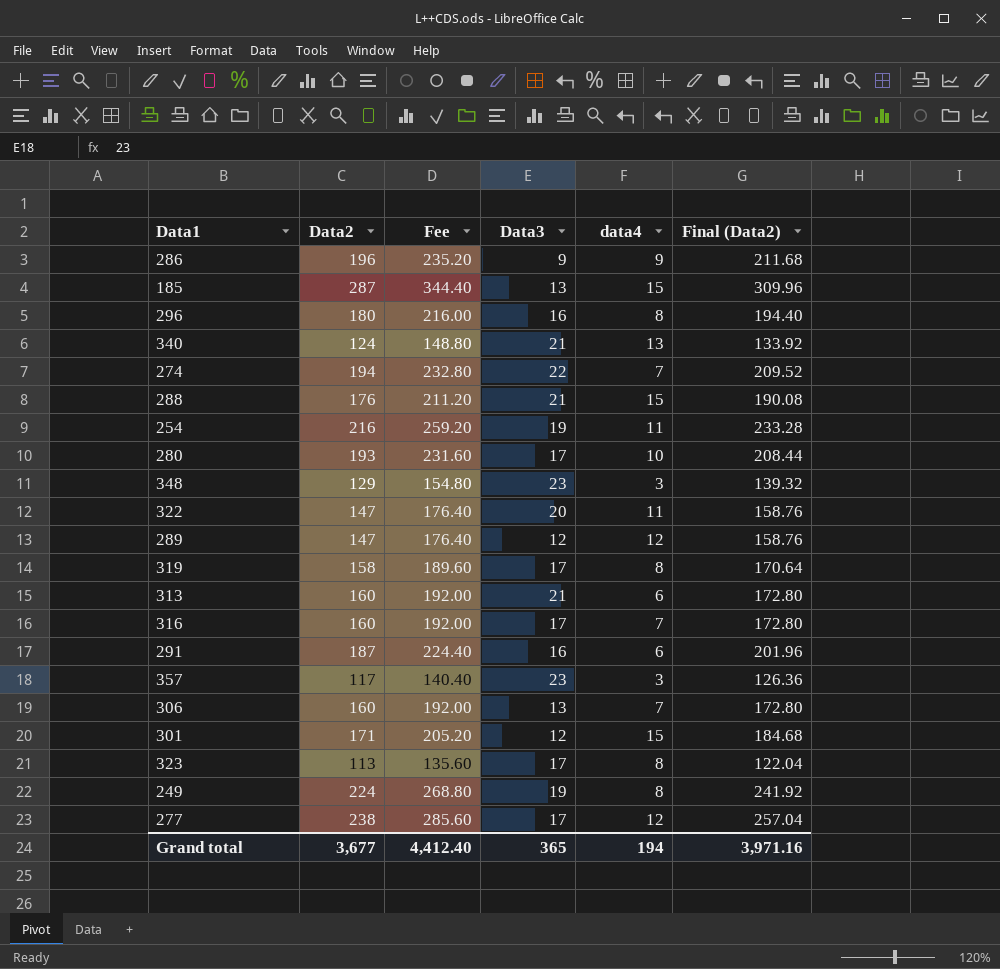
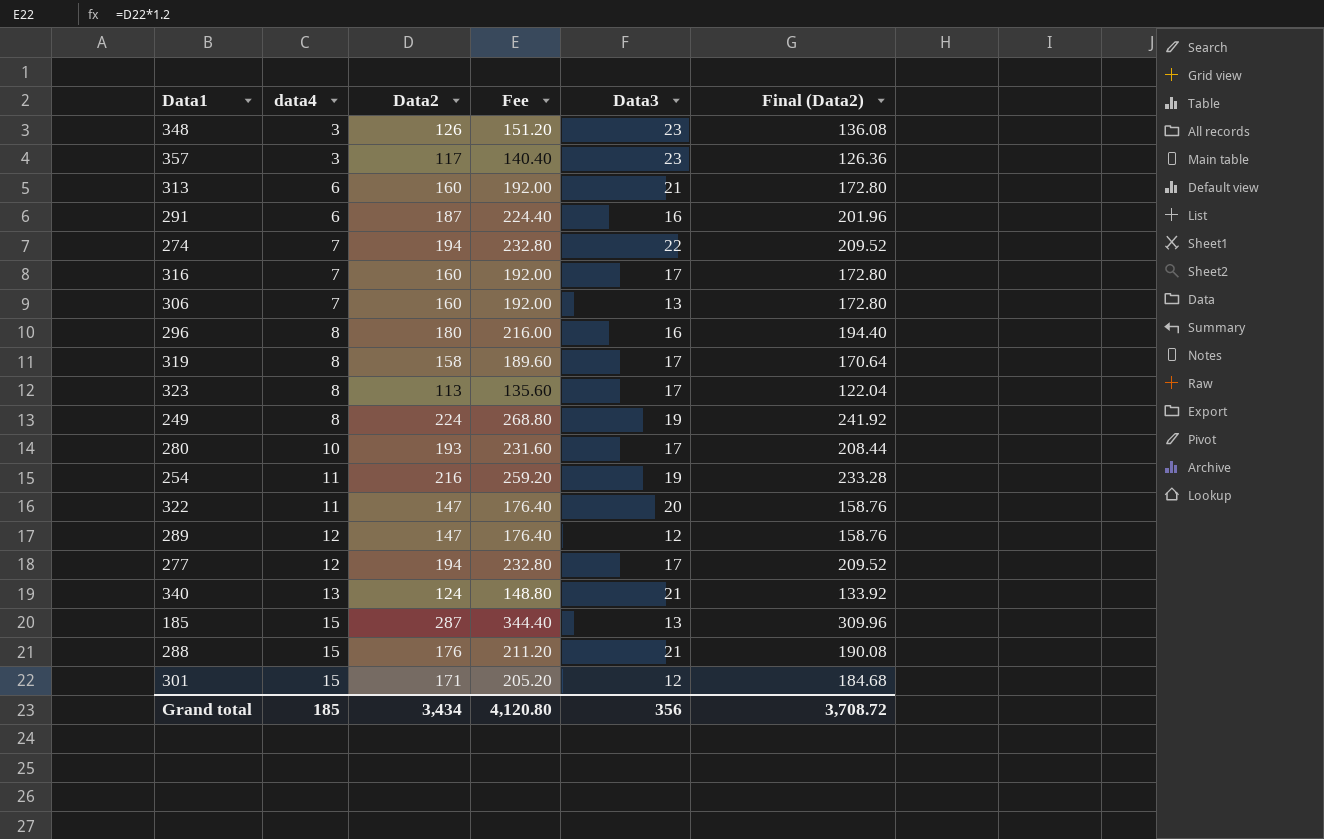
row order: none -> data4 ascending
column data4 | position: 5 -> 2
row 286: 196 | 235.20 | 9 | 9 | 211.68 -> none
348 | Data2: 129 -> 126
348 | Fee: 154.80 -> 151.20
348 | Final (Data2): 139.32 -> 136.08
277 | Data2: 238 -> 194
277 | Fee: 285.60 -> 232.80
277 | Final (Data2): 257.04 -> 209.52
Grand total | data4: 194 -> 185
Grand total | Data2: 3,677 -> 3,434
Grand total | Fee: 4,412.40 -> 4,120.80
Grand total | Data3: 365 -> 356
Grand total | Final (Data2): 3,971.16 -> 3,708.72

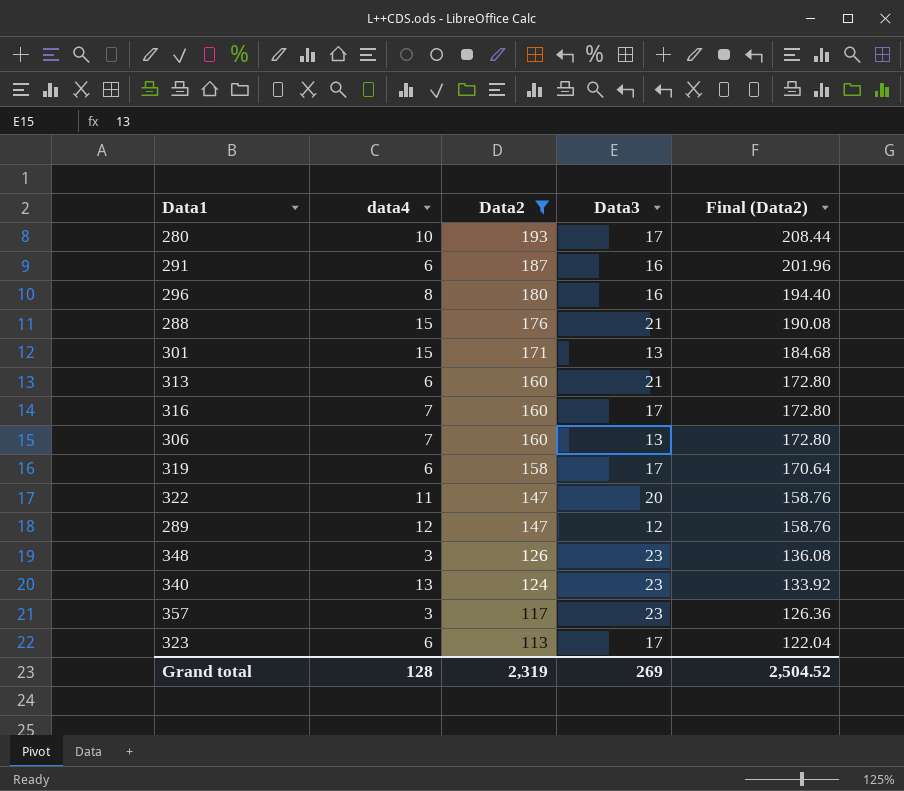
filter: none -> Data2 <= 193
row order: data4 ascending -> Data2 descending
column Fee | formula: [Data2] * 1.2 -> none
301 | Data3: 12 -> 13
319 | data4: 8 -> 6
340 | Data3: 21 -> 23
323 | data4: 8 -> 6
Grand total | data4: 185 -> 128
Grand total | Data2: 3,434 -> 2,319
Grand total | Data3: 356 -> 269
Grand total | Final (Data2): 3,708.72 -> 2,504.52

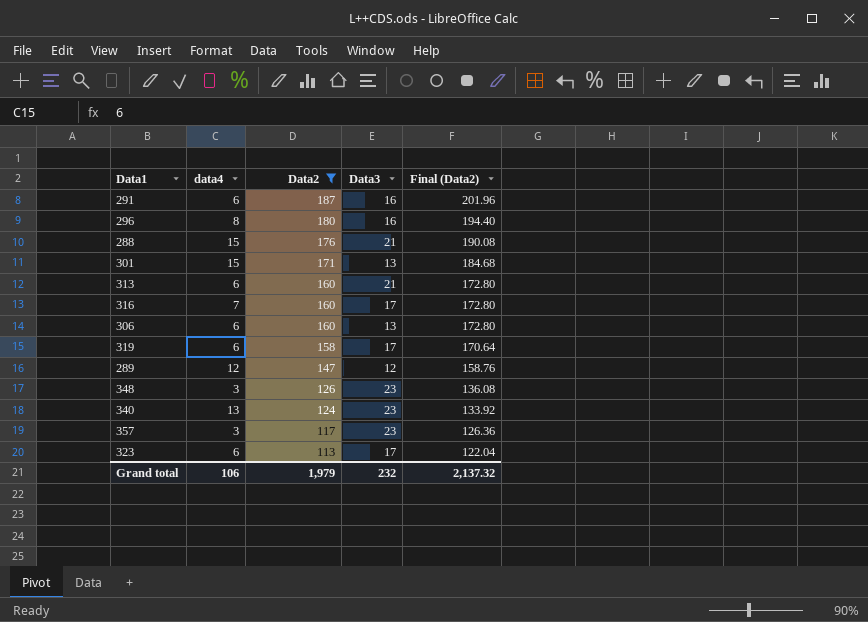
row 280: 10 | 193 | 17 | 208.44 -> none
row 322: 11 | 147 | 20 | 158.76 -> none
306 | data4: 7 -> 6
Grand total | data4: 128 -> 106
Grand total | Data2: 2,319 -> 1,979
Grand total | Data3: 269 -> 232
Grand total | Final (Data2): 2,504.52 -> 2,137.32

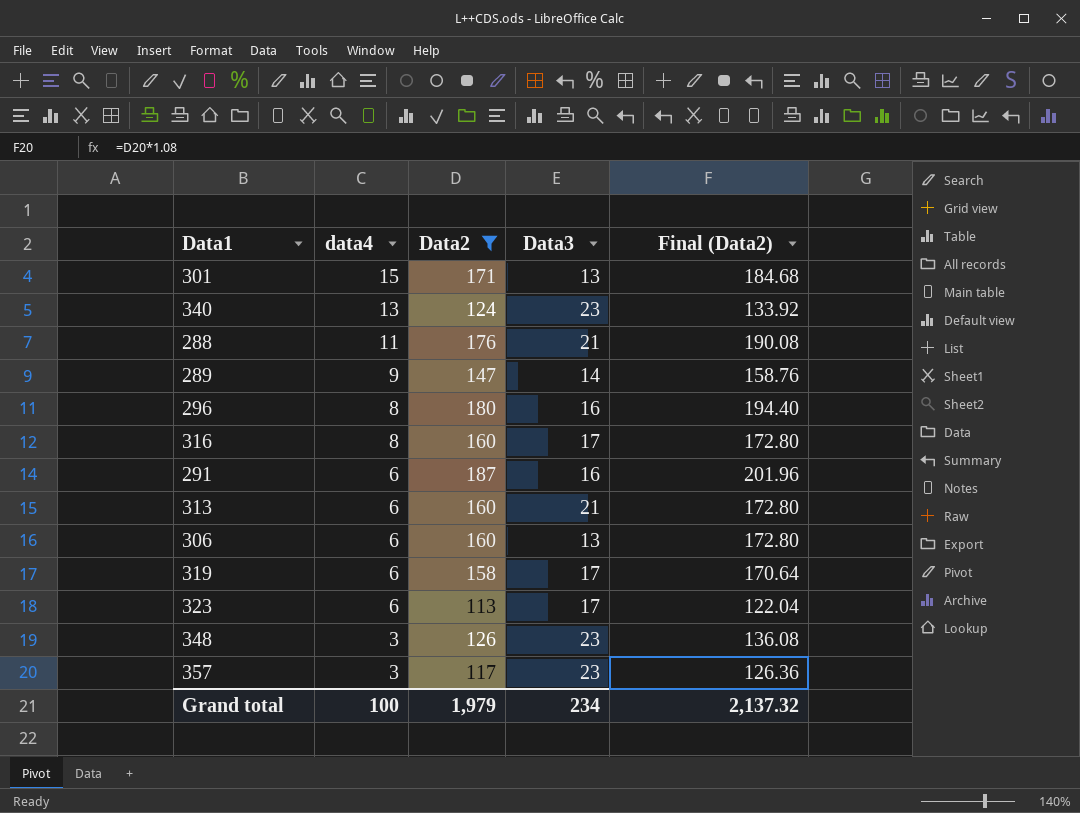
row order: Data2 descending -> data4 descending
288 | data4: 15 -> 11
289 | data4: 12 -> 9
289 | Data3: 12 -> 14
316 | data4: 7 -> 8
Grand total | data4: 106 -> 100
Grand total | Data3: 232 -> 234

